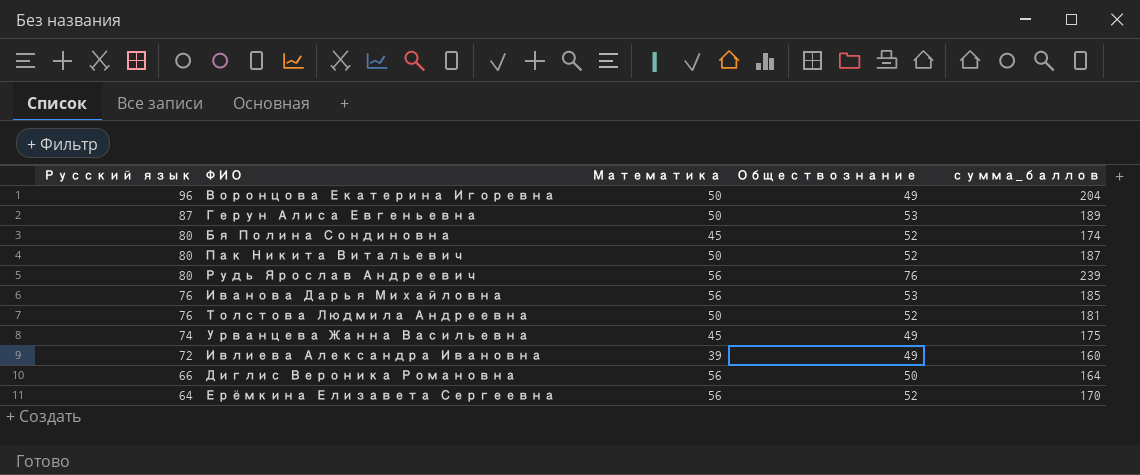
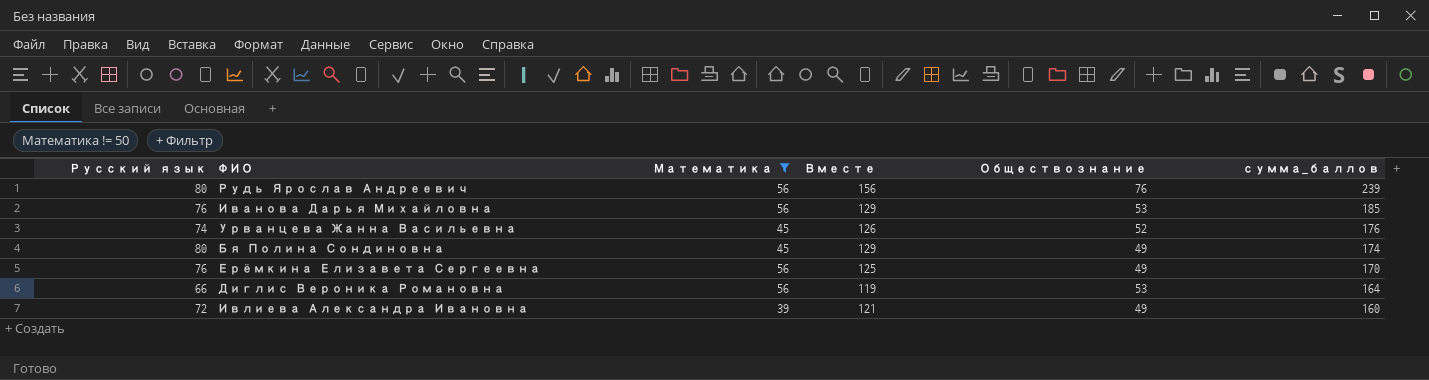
filter: none -> Математика != 50
row order: Русский язык descending -> сумма_баллов descending
column Вместе | formula: none -> [Русский язык] + [Обществознание]
Урванцева Жанна Васильевна | Обществознание: 49 -> 52
Урванцева Жанна Васильевна | сумма_баллов: 175 -> 176
Бя Полина Сондиновна | Обществознание: 52 -> 49
Ерёмкина Елизавета Сергеевна | Русский язык: 64 -> 76
Ерёмкина Елизавета Сергеевна | Обществознание: 52 -> 49
Диглис Вероника Романовна | Обществознание: 50 -> 53

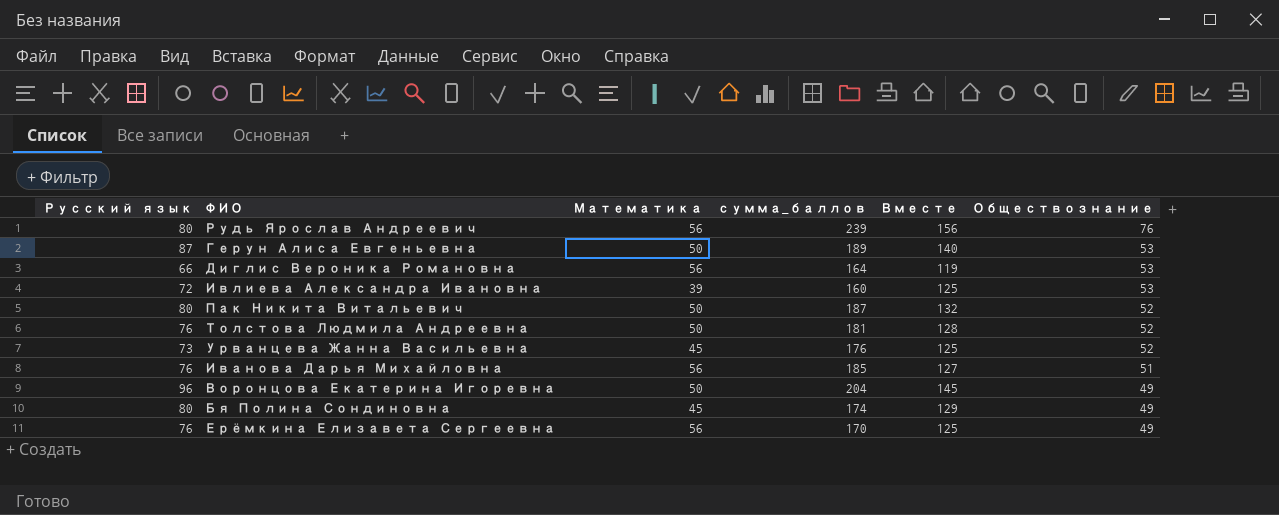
filter: Математика != 50 -> none
row order: сумма_баллов descending -> Обществознание descending
column сумма_баллов | position: 6 -> 4
Ивлиева Александра Ивановна | Вместе: 121 -> 125
Ивлиева Александра Ивановна | Обществознание: 49 -> 53
Урванцева Жанна Васильевна | Русский язык: 74 -> 73
Урванцева Жанна Васильевна | Вместе: 126 -> 125
Иванова Дарья Михайловна | Вместе: 129 -> 127
Иванова Дарья Михайловна | Обществознание: 53 -> 51

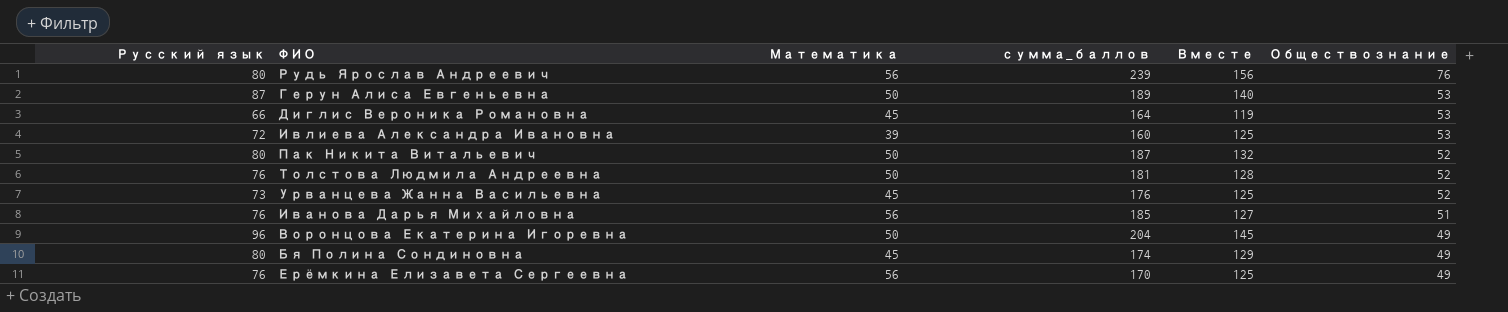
Диглис Вероника Романовна | Математика: 56 -> 45

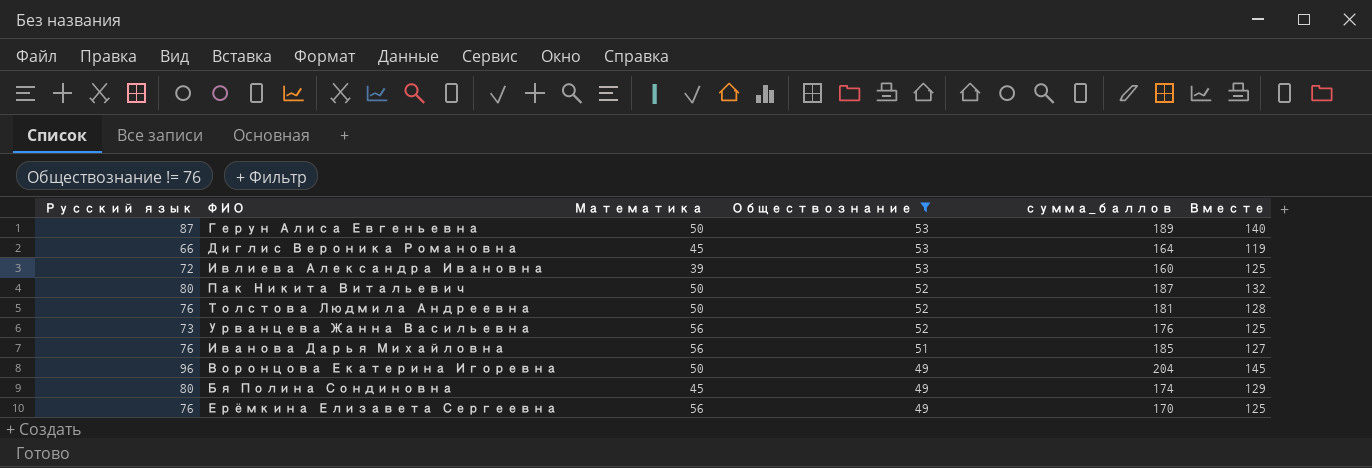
filter: none -> Обществознание != 76
column Обществознание | position: 6 -> 4
Урванцева Жанна Васильевна | Математика: 45 -> 56

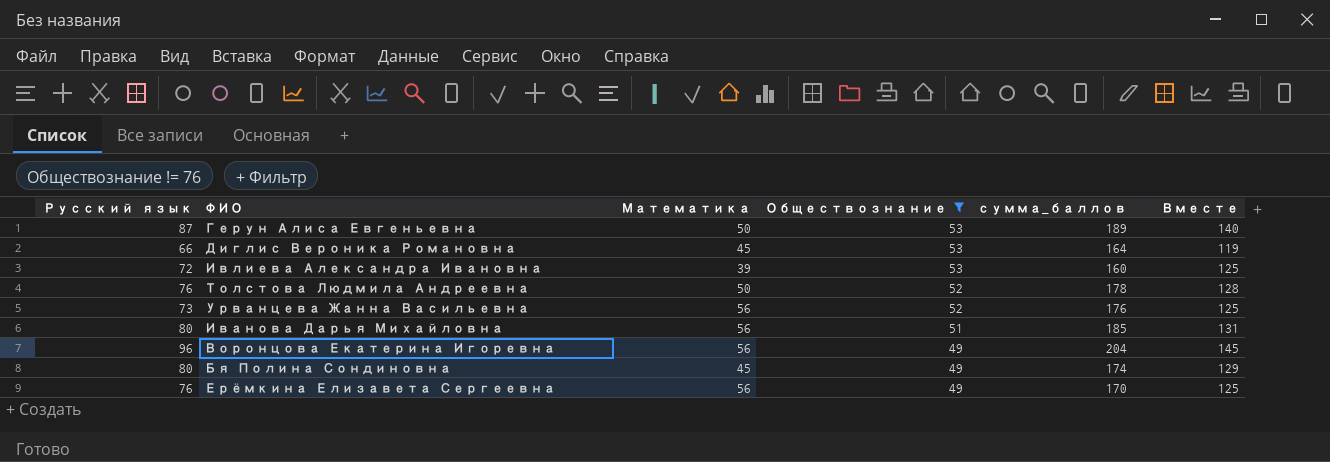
row Пак Никита Витальевич: 80 | 50 | 52 | 187 | 132 -> none
Толстова Людмила Андреевна | сумма_баллов: 181 -> 178
Иванова Дарья Михайловна | Русский язык: 76 -> 80
Иванова Дарья Михайловна | Вместе: 127 -> 131
Воронцова Екатерина Игоревна | Математика: 50 -> 56

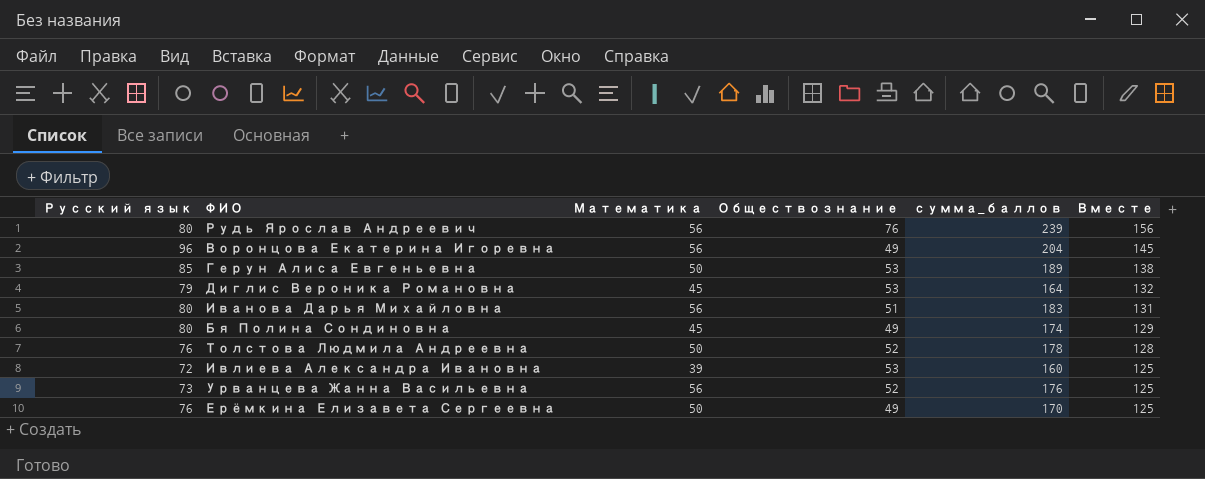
filter: Обществознание != 76 -> none
row order: Обществознание descending -> Вместе descending
Герун Алиса Евгеньевна | Русский язык: 87 -> 85
Герун Алиса Евгеньевна | Вместе: 140 -> 138
Диглис Вероника Романовна | Русский язык: 66 -> 79
Диглис Вероника Романовна | Вместе: 119 -> 132
Иванова Дарья Михайловна | сумма_баллов: 185 -> 183
Ерёмкина Елизавета Сергеевна | Математика: 56 -> 50

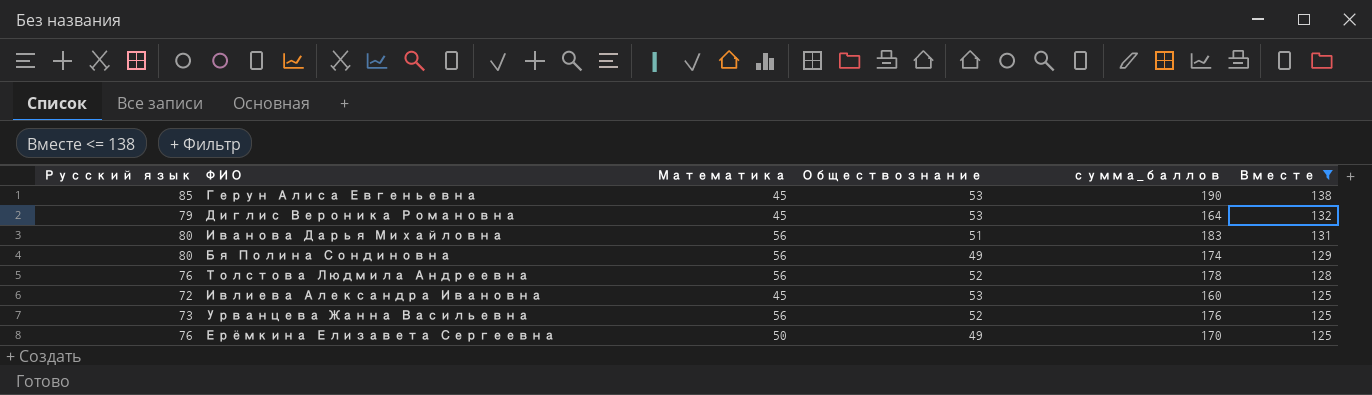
filter: none -> Вместе <= 138
Герун Алиса Евгеньевна | Математика: 50 -> 45
Герун Алиса Евгеньевна | сумма_баллов: 189 -> 190
Бя Полина Сондиновна | Математика: 45 -> 56
Толстова Людмила Андреевна | Математика: 50 -> 56
Ивлиева Александра Ивановна | Математика: 39 -> 45

